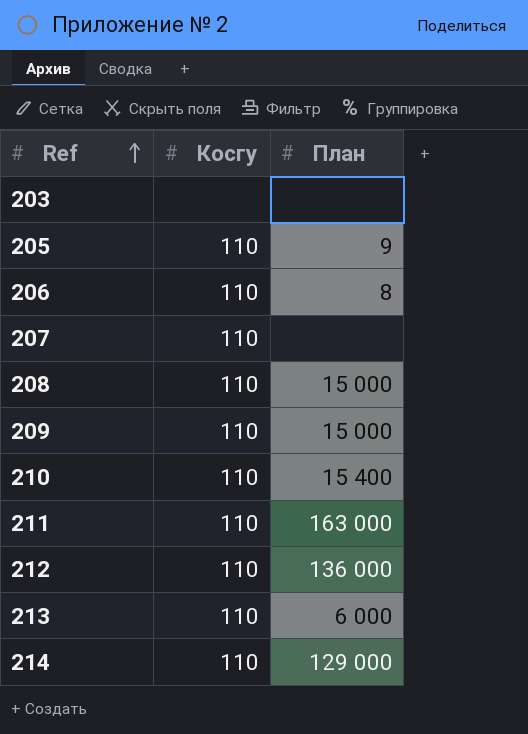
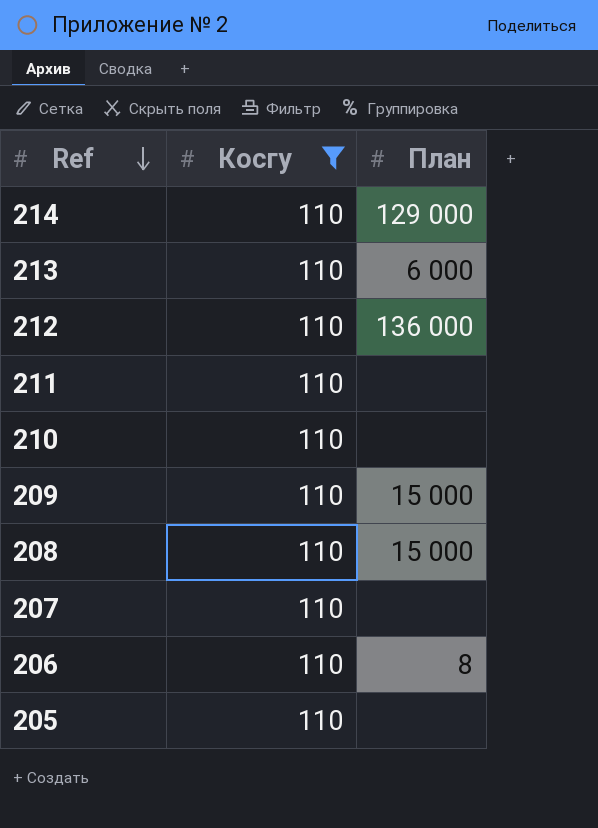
filter: none -> Косгу = 110
row order: Ref ascending -> Ref descending
211 | План: 163 000 -> none
210 | План: 15 400 -> none
205 | План: 9 -> none

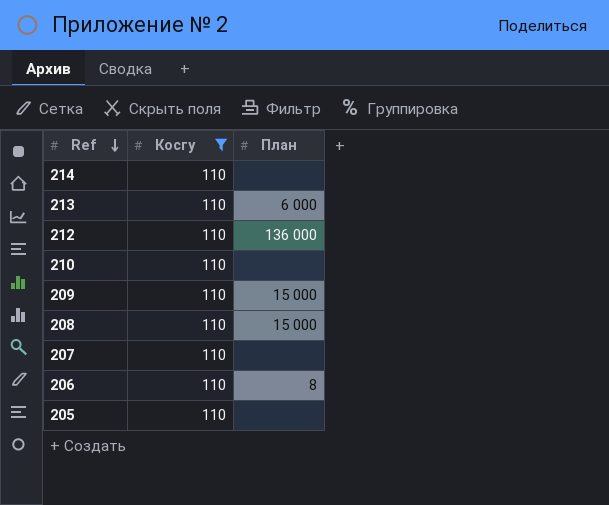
row 211: 110 | none -> none
214 | План: 129 000 -> none

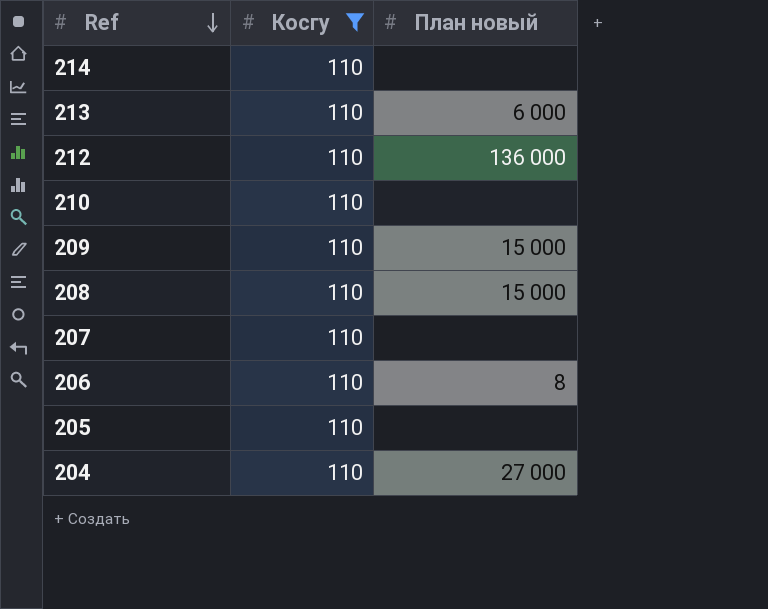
column name: План -> План новый
row 204: none -> 110 | 27 000

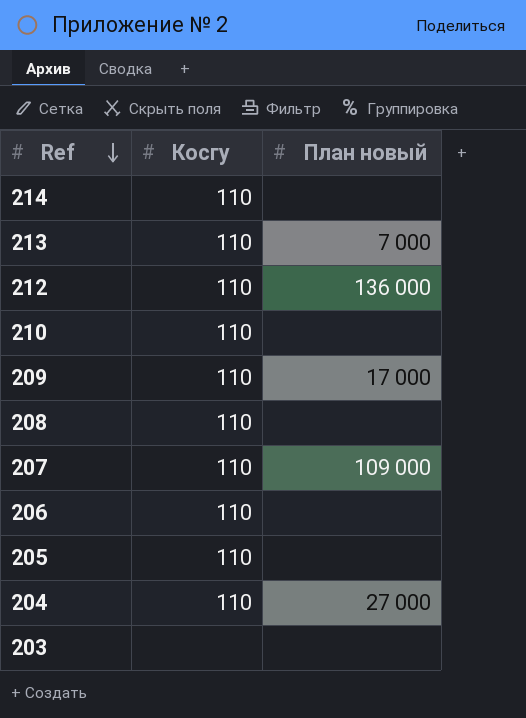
filter: Косгу = 110 -> none
213 | План новый: 6 000 -> 7 000
209 | План новый: 15 000 -> 17 000
208 | План новый: 15 000 -> none
207 | План новый: none -> 109 000
206 | План новый: 8 -> none

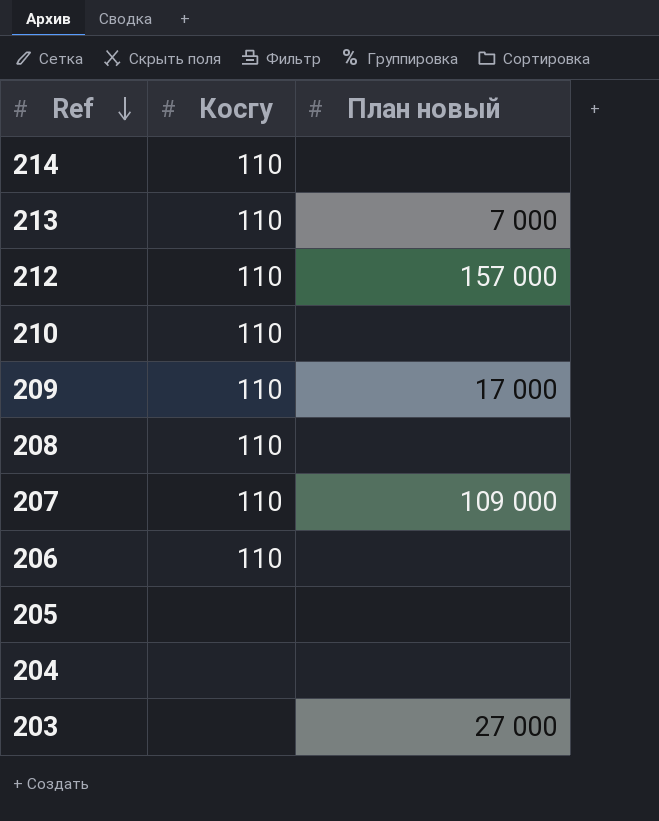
212 | План новый: 136 000 -> 157 000
205 | Косгу: 110 -> none
204 | Косгу: 110 -> none
204 | План новый: 27 000 -> none
203 | План новый: none -> 27 000

